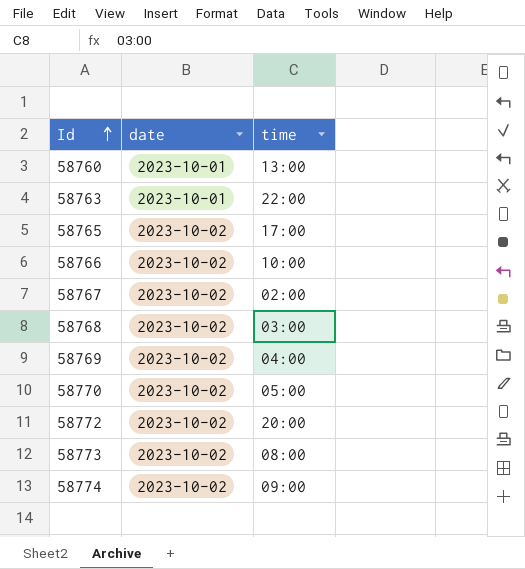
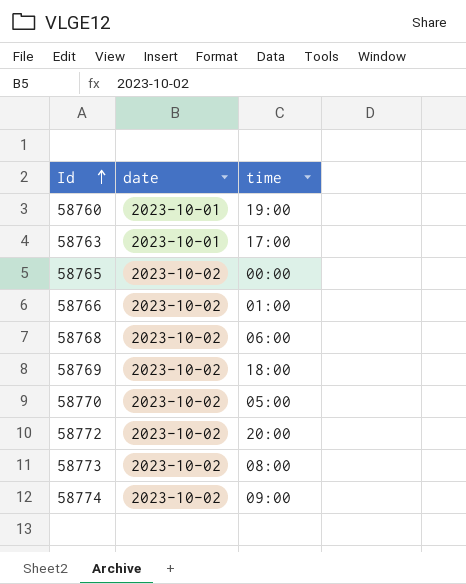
row 58767: 2023-10-02 | 02:00 -> none
58760 | time: 13:00 -> 19:00
58763 | time: 22:00 -> 17:00
58765 | time: 17:00 -> 00:00
58766 | time: 10:00 -> 01:00
58768 | time: 03:00 -> 06:00
58769 | time: 04:00 -> 18:00

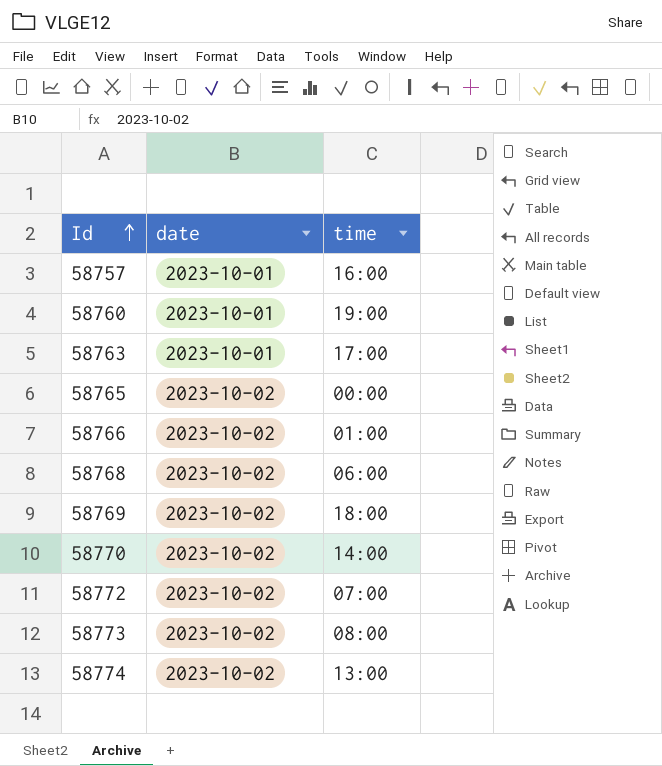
row 58757: none -> 2023-10-01 | 16:00
58770 | time: 05:00 -> 14:00
58772 | time: 20:00 -> 07:00
58774 | time: 09:00 -> 13:00

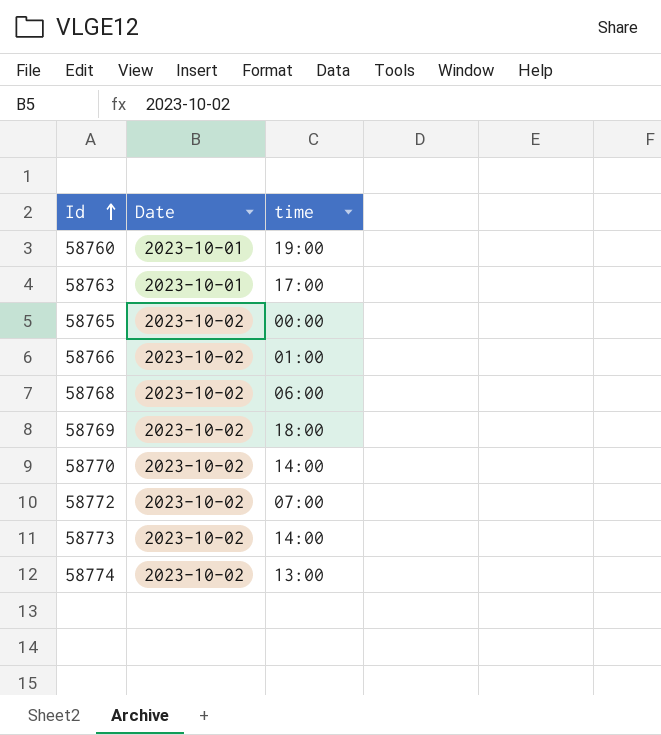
column name: date -> Date
row 58757: 2023-10-01 | 16:00 -> none
58773 | time: 08:00 -> 14:00

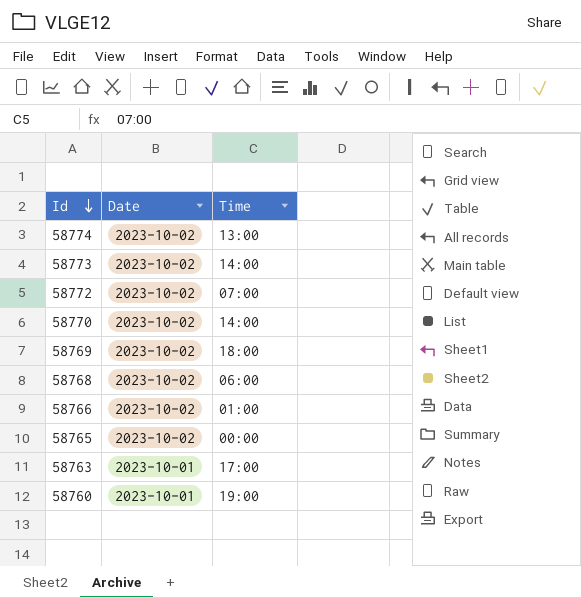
row order: Id ascending -> Id descending
column name: time -> Time

